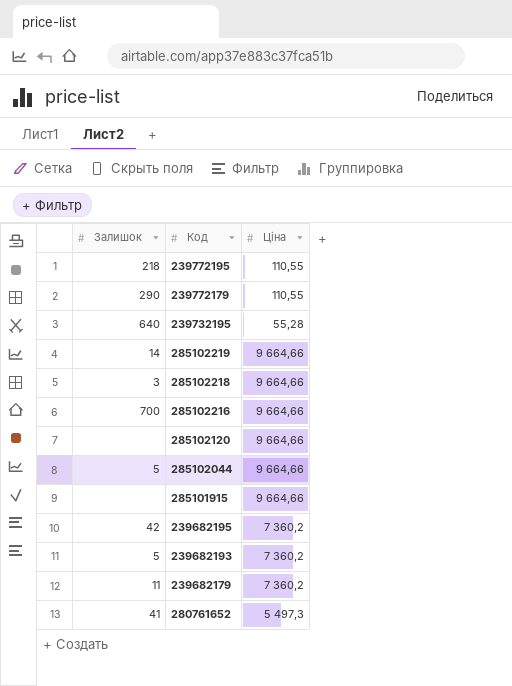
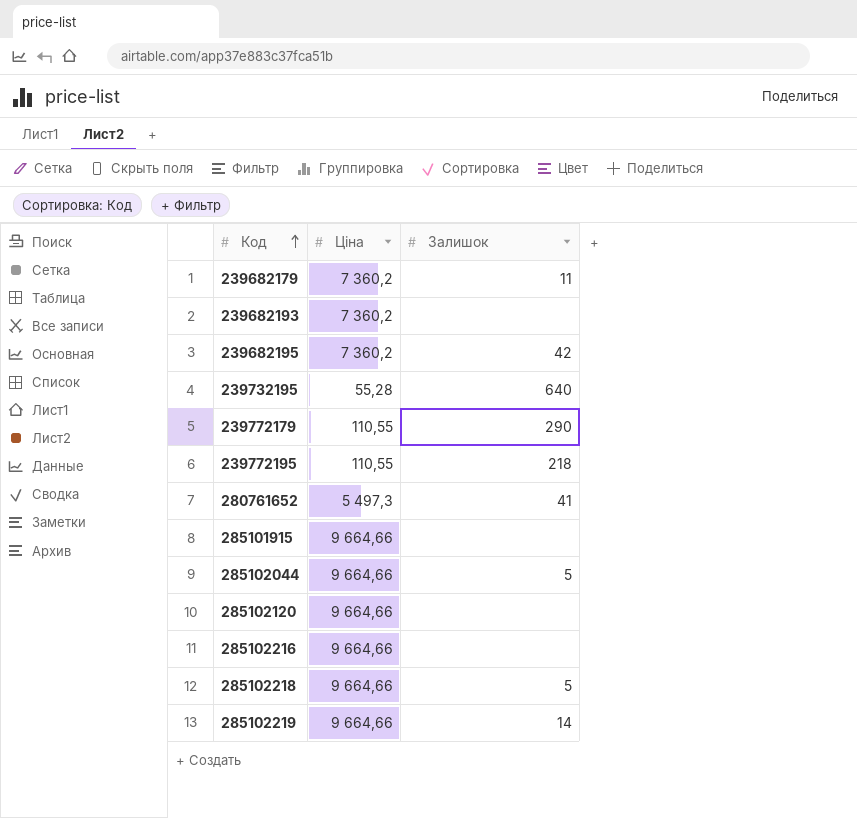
row order: none -> Код ascending
column Залишок | position: 1 -> 3
239682193 | Залишок: 5 -> none
285102216 | Залишок: 700 -> none
285102218 | Залишок: 3 -> 5

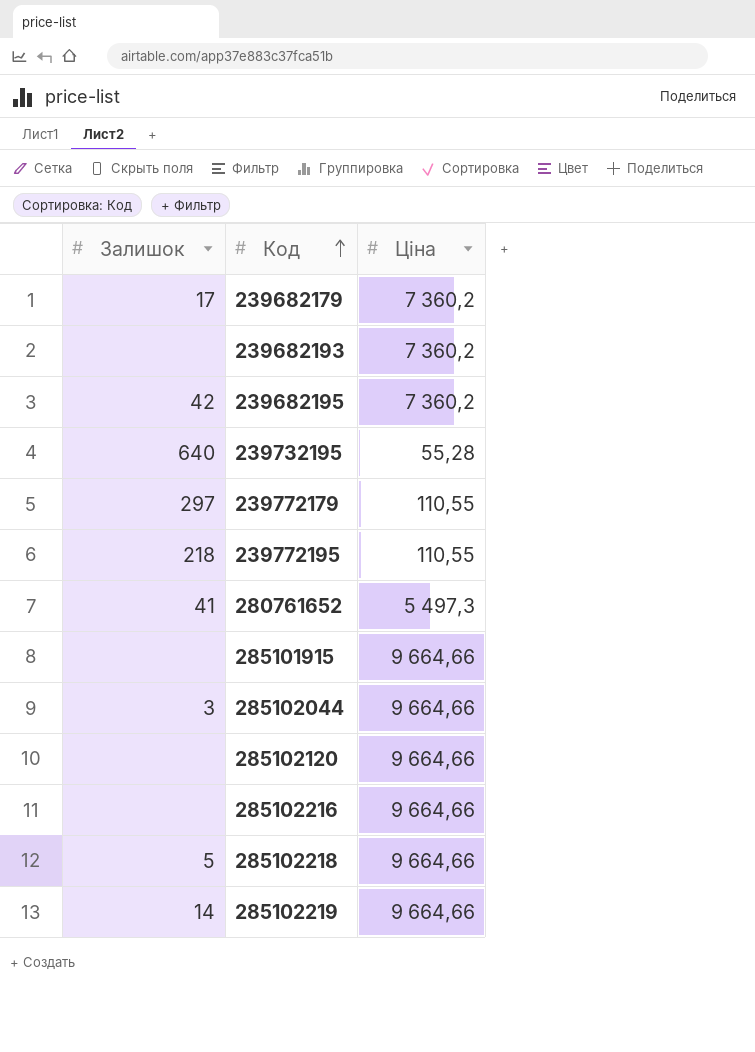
column Залишок | position: 3 -> 1
239682179 | Залишок: 11 -> 17
239772179 | Залишок: 290 -> 297
285102044 | Залишок: 5 -> 3

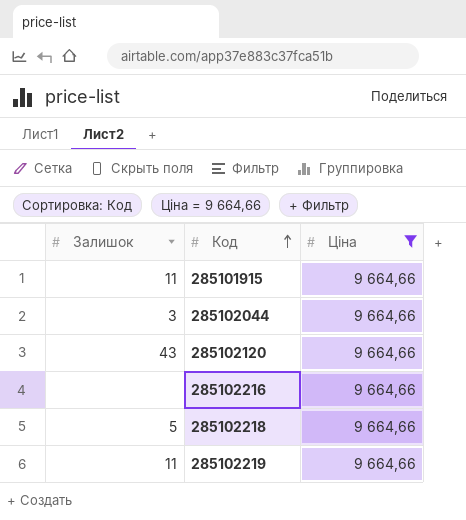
filter: none -> Ціна = 9 664,66
285101915 | Залишок: none -> 11
285102120 | Залишок: none -> 43
285102219 | Залишок: 14 -> 11

